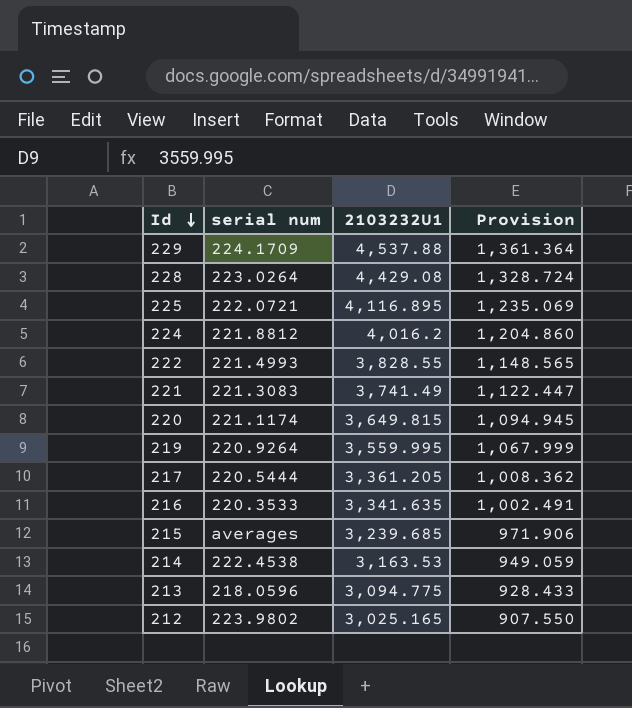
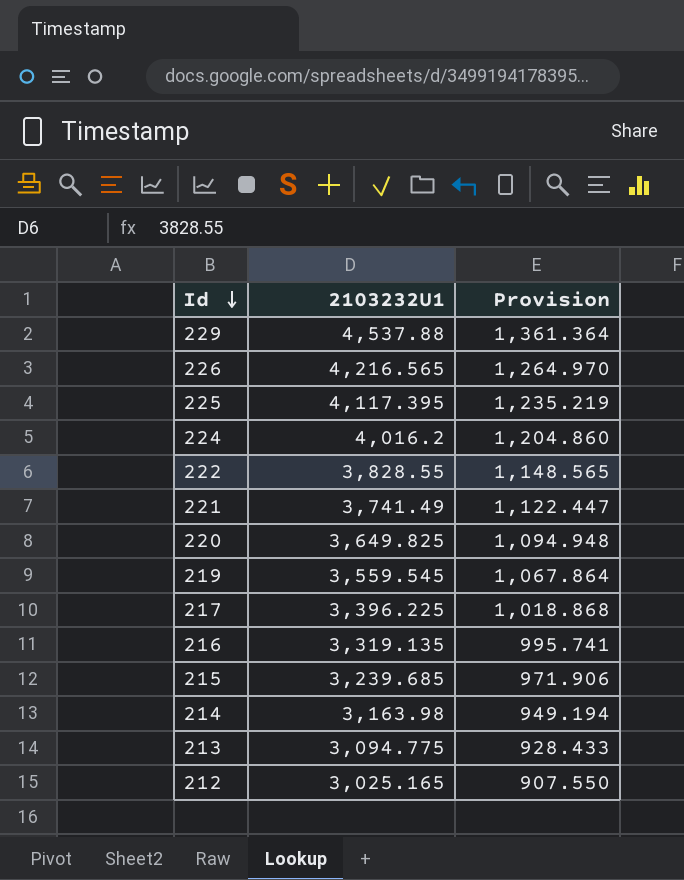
column serial num | position: 2 -> none
row 228: 223.0264 | 4,429.08 | 1,328.724 -> none
row 226: none -> 4,216.565 | 1,264.970
225 | 2103232U1: 4,116.895 -> 4,117.395
225 | Provision: 1,235.069 -> 1,235.219
220 | 2103232U1: 3,649.815 -> 3,649.825
220 | Provision: 1,094.945 -> 1,094.948
219 | 2103232U1: 3,559.995 -> 3,559.545
219 | Provision: 1,067.999 -> 1,067.864
217 | 2103232U1: 3,361.205 -> 3,396.225
217 | Provision: 1,008.362 -> 1,018.868
216 | 2103232U1: 3,341.635 -> 3,319.135
216 | Provision: 1,002.491 -> 995.741
214 | 2103232U1: 3,163.53 -> 3,163.98
214 | Provision: 949.059 -> 949.194

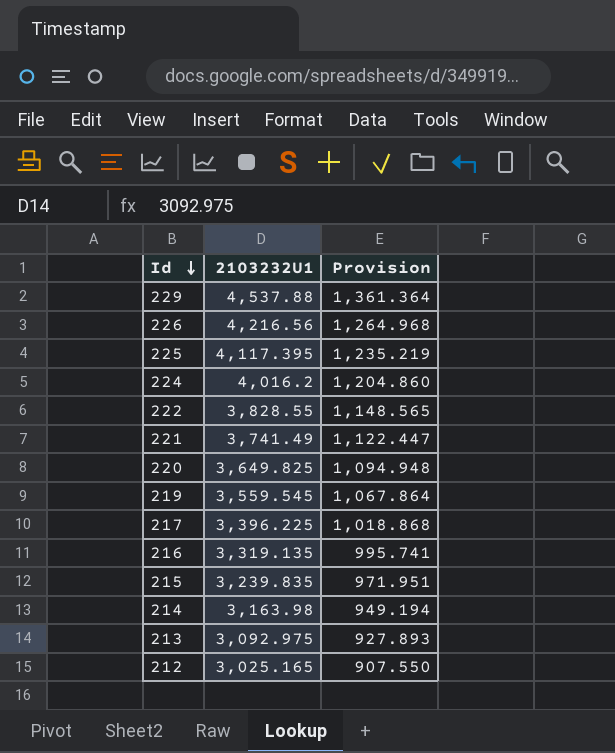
226 | 2103232U1: 4,216.565 -> 4,216.56
226 | Provision: 1,264.970 -> 1,264.968
215 | 2103232U1: 3,239.685 -> 3,239.835
215 | Provision: 971.906 -> 971.951
213 | 2103232U1: 3,094.775 -> 3,092.975
213 | Provision: 928.433 -> 927.893

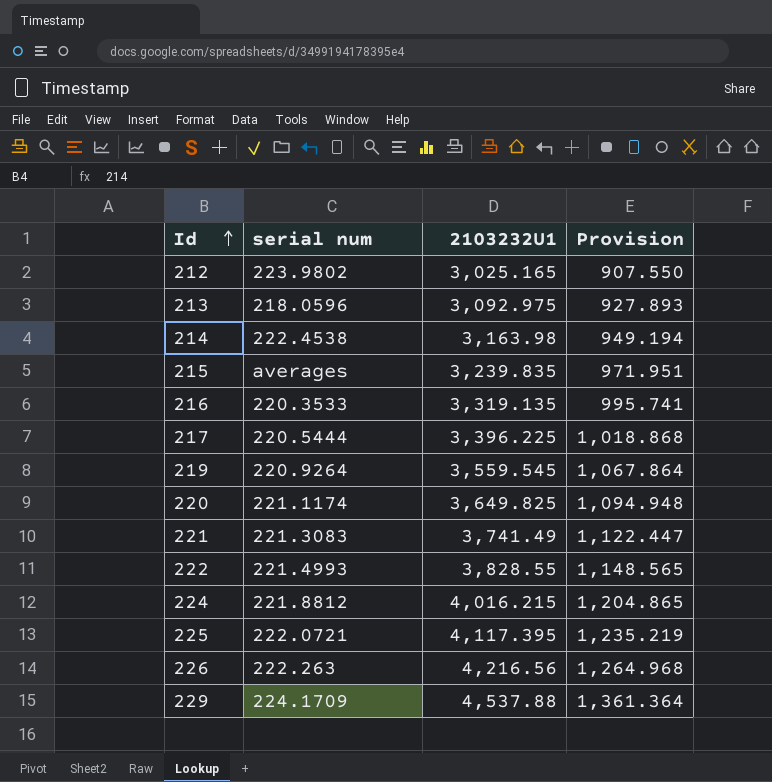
row order: Id descending -> Id ascending
column serial num | position: none -> 2
224 | 2103232U1: 4,016.2 -> 4,016.215
224 | Provision: 1,204.860 -> 1,204.865

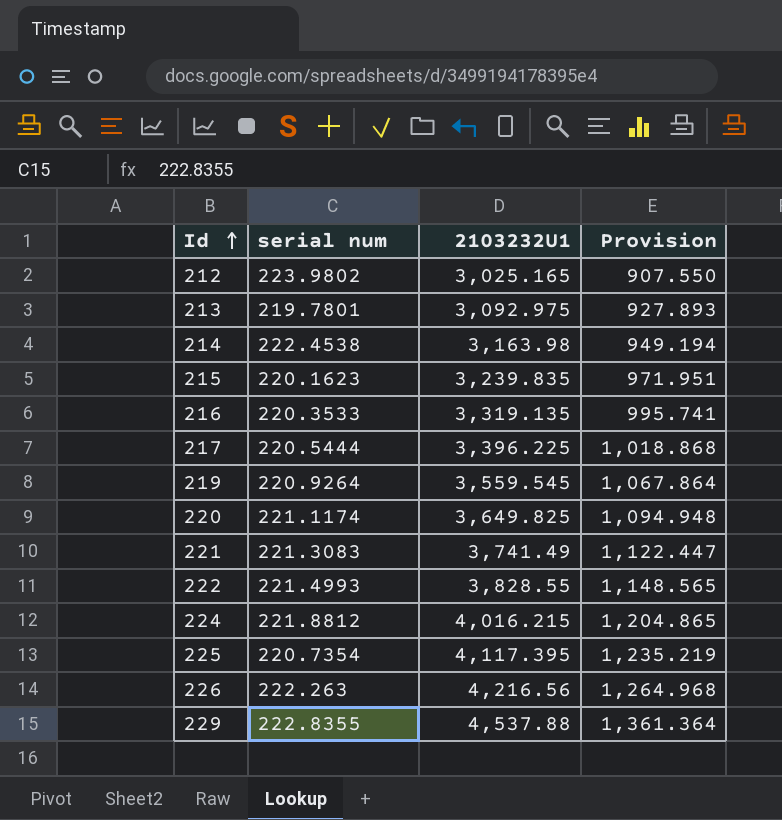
213 | serial num: 218.0596 -> 219.7801
215 | serial num: averages -> 220.1623
225 | serial num: 222.0721 -> 220.7354
229 | serial num: 224.1709 -> 222.8355

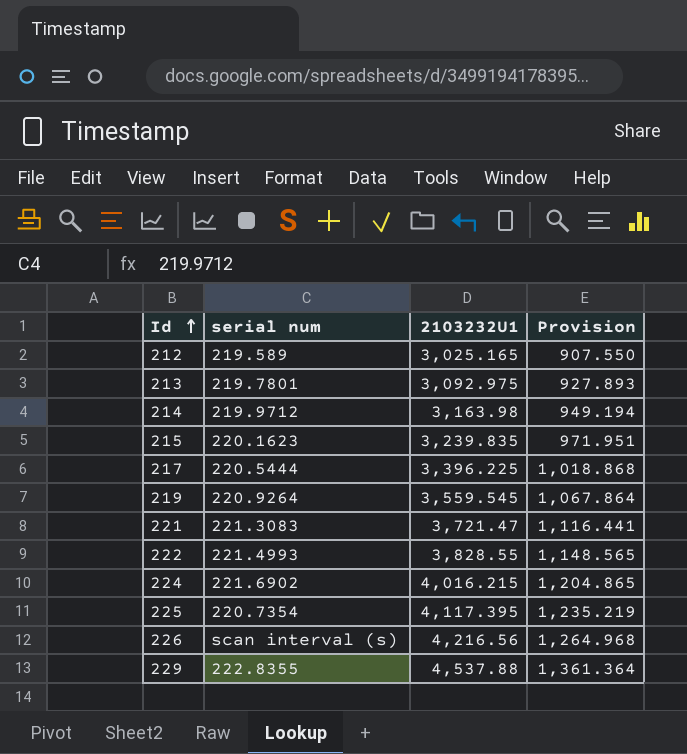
row 216: 220.3533 | 3,319.135 | 995.741 -> none
row 220: 221.1174 | 3,649.825 | 1,094.948 -> none
212 | serial num: 223.9802 -> 219.589
214 | serial num: 222.4538 -> 219.9712
221 | 2103232U1: 3,741.49 -> 3,721.47
221 | Provision: 1,122.447 -> 1,116.441
224 | serial num: 221.8812 -> 221.6902
226 | serial num: 222.263 -> scan interval (s)

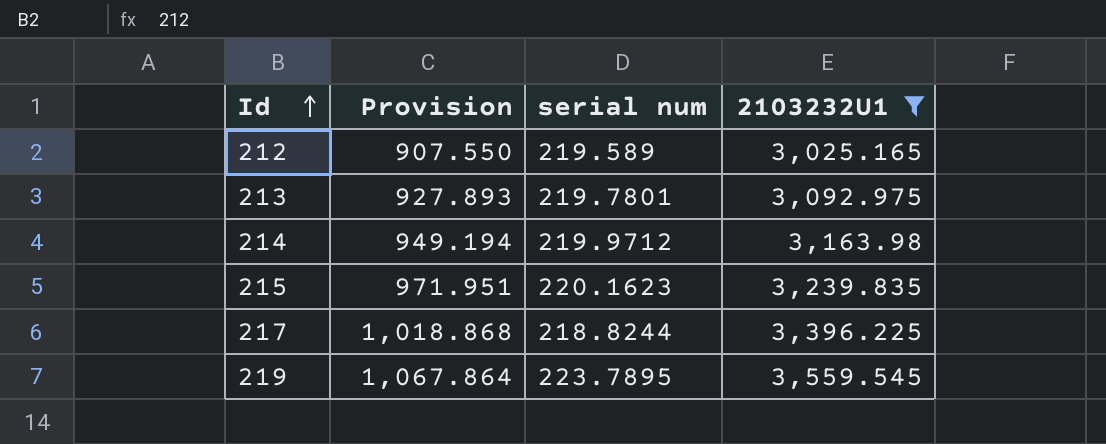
filter: none -> 2103232U1 <= 3,559.545
column Provision | position: 4 -> 2
217 | serial num: 220.5444 -> 218.8244
219 | serial num: 220.9264 -> 223.7895

